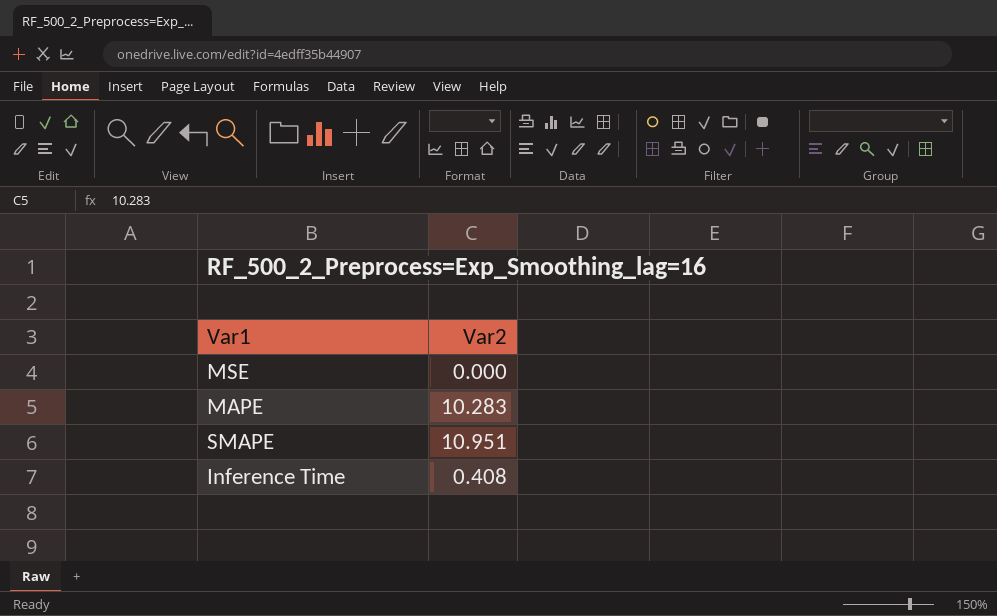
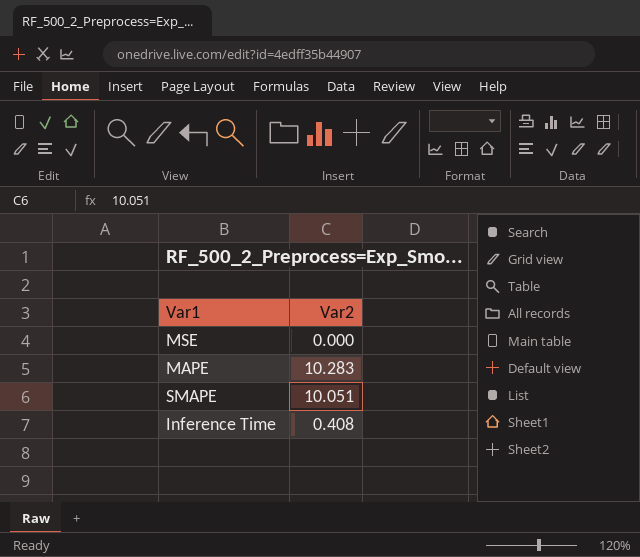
SMAPE | Var2: 10.951 -> 10.051

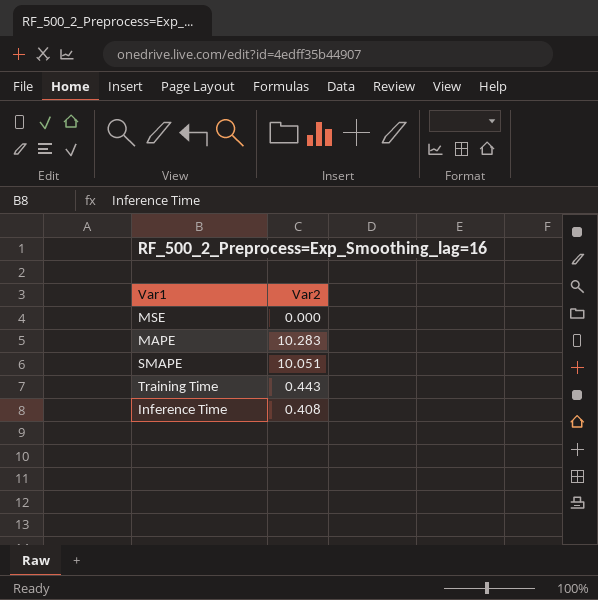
row Training Time: none -> 0.443

